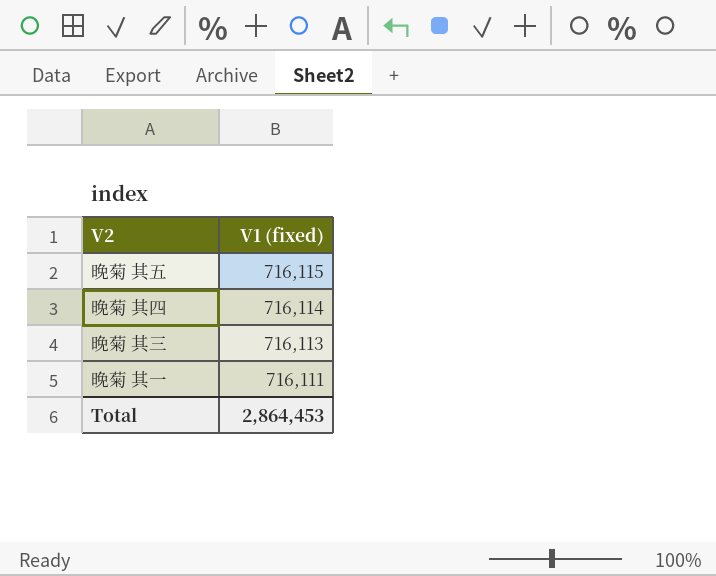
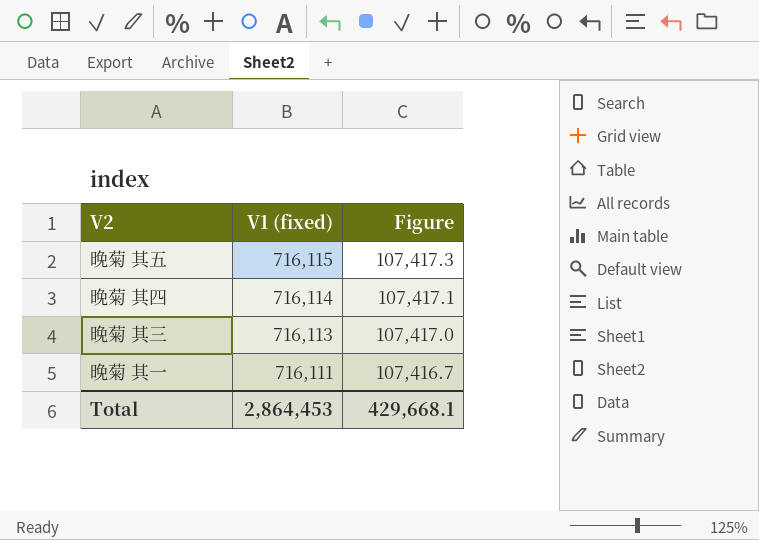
column Figure | formula: none -> [V1 (fixed)] * 0.15

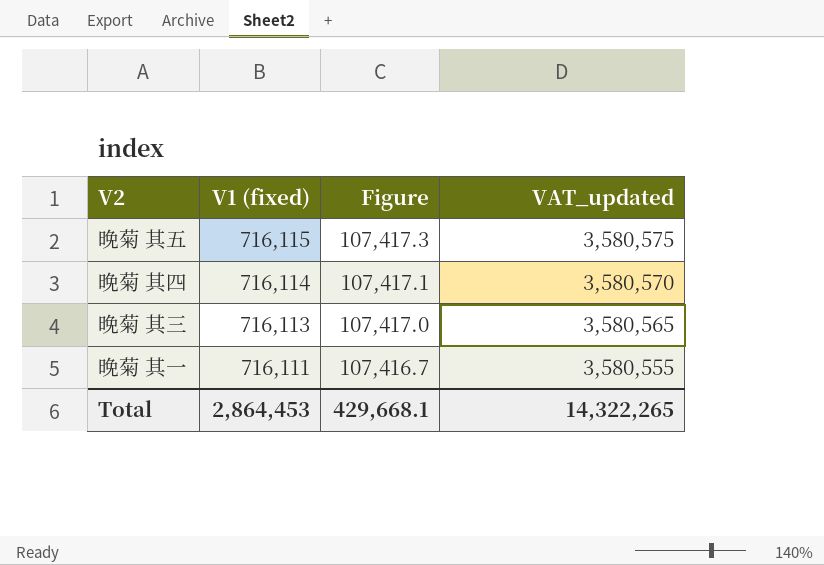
column VAT_updated | formula: none -> [V1 (fixed)] * 5

